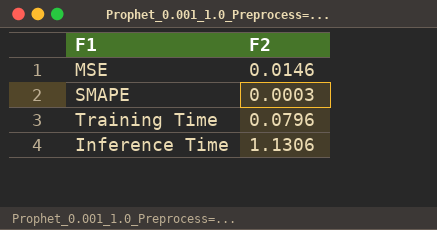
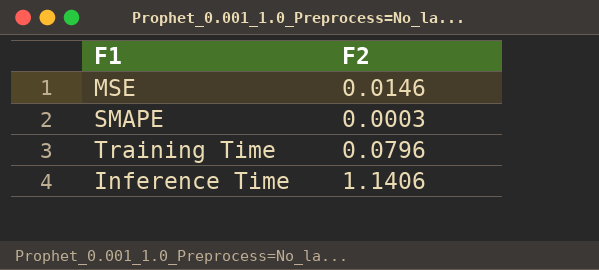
Inference Time | F2: 1.1306 -> 1.1406

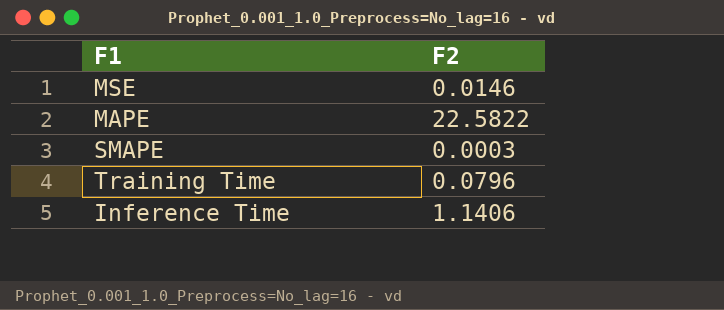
row MAPE: none -> 22.5822

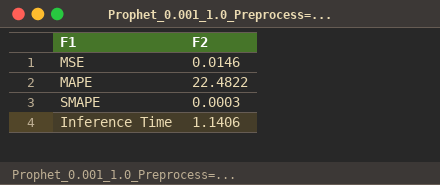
row Training Time: 0.0796 -> none
MAPE | F2: 22.5822 -> 22.4822

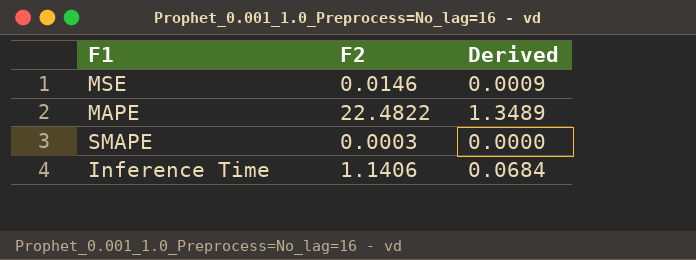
column Derived | formula: none -> [F2] * 0.06

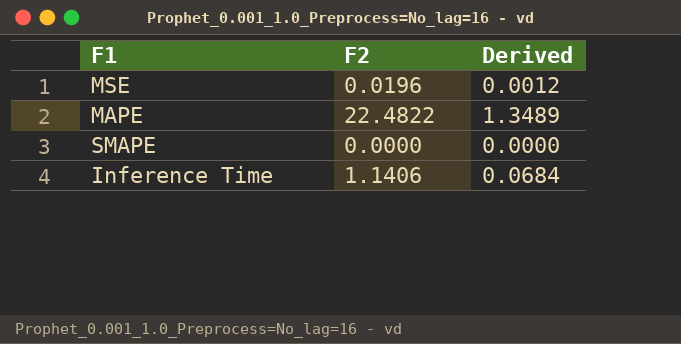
MSE | F2: 0.0146 -> 0.0196
MSE | Derived: 0.0009 -> 0.0012
SMAPE | F2: 0.0003 -> 0.0000

